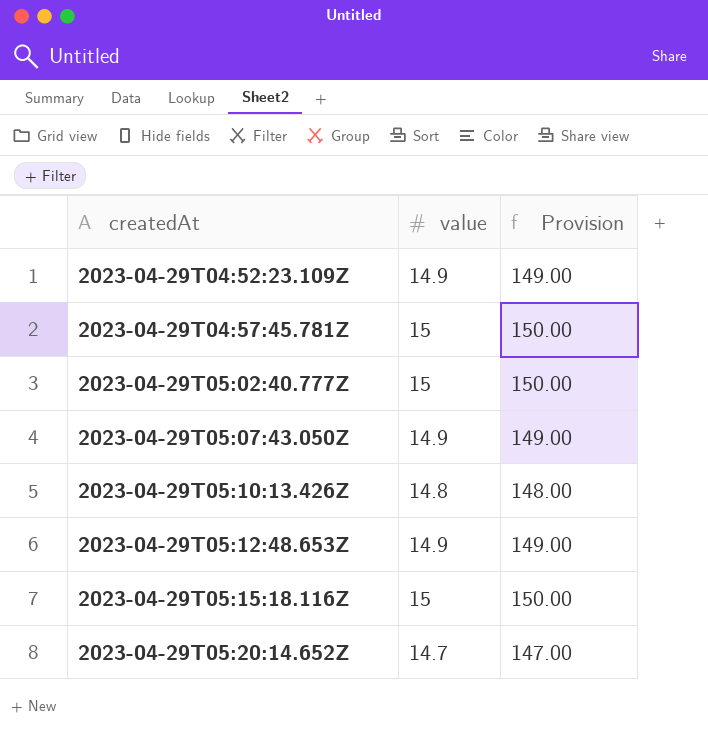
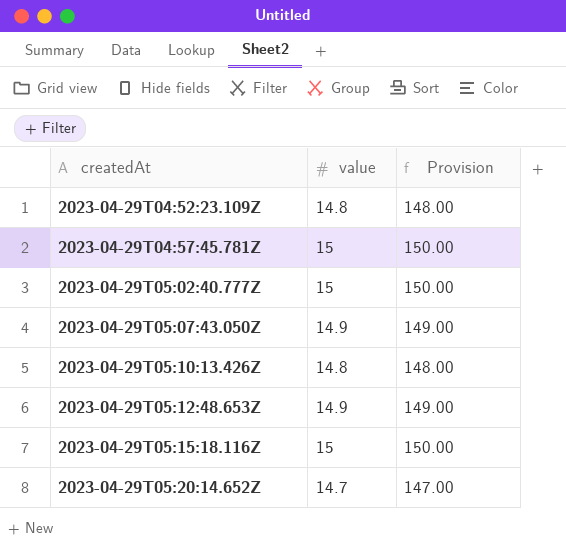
2023-04-29T04:52:23.109Z | value: 14.9 -> 14.8
2023-04-29T04:52:23.109Z | Provision: 149.00 -> 148.00

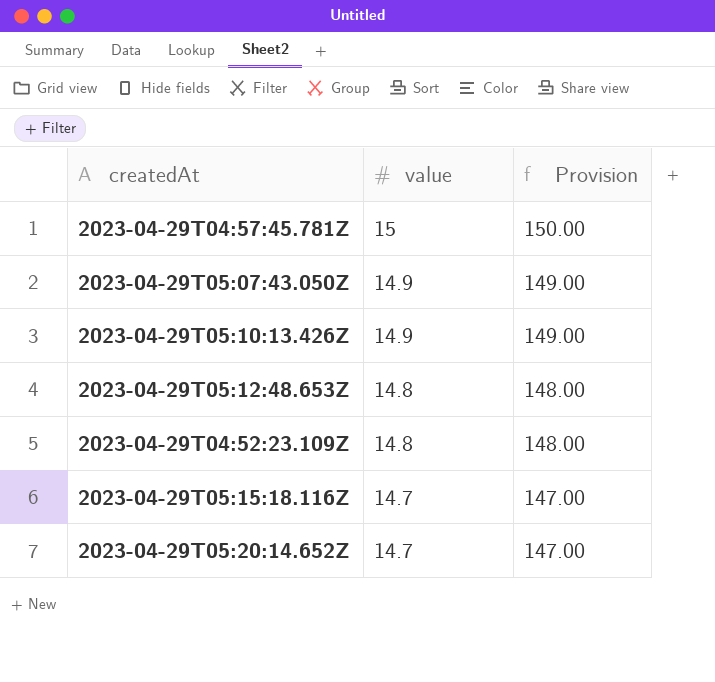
row order: createdAt ascending -> value descending
row 2023-04-29T05:02:40.777Z: 15 | 150.00 -> none
2023-04-29T05:10:13.426Z | value: 14.8 -> 14.9
2023-04-29T05:10:13.426Z | Provision: 148.00 -> 149.00
2023-04-29T05:12:48.653Z | value: 14.9 -> 14.8
2023-04-29T05:12:48.653Z | Provision: 149.00 -> 148.00
2023-04-29T05:15:18.116Z | value: 15 -> 14.7
2023-04-29T05:15:18.116Z | Provision: 150.00 -> 147.00

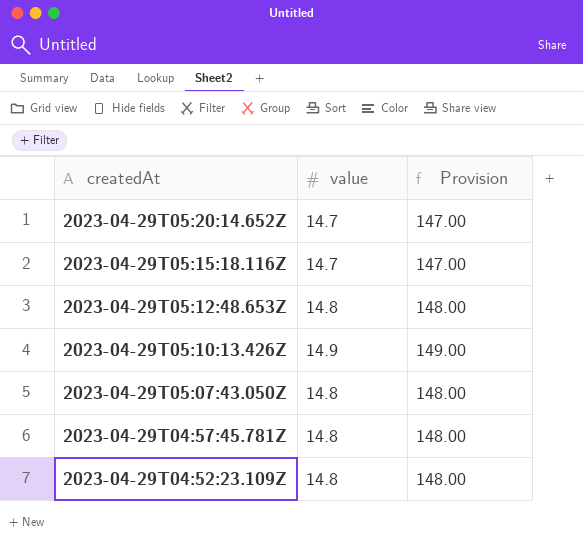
row order: value descending -> createdAt descending
2023-04-29T05:07:43.050Z | value: 14.9 -> 14.8
2023-04-29T05:07:43.050Z | Provision: 149.00 -> 148.00
2023-04-29T04:57:45.781Z | value: 15 -> 14.8
2023-04-29T04:57:45.781Z | Provision: 150.00 -> 148.00

